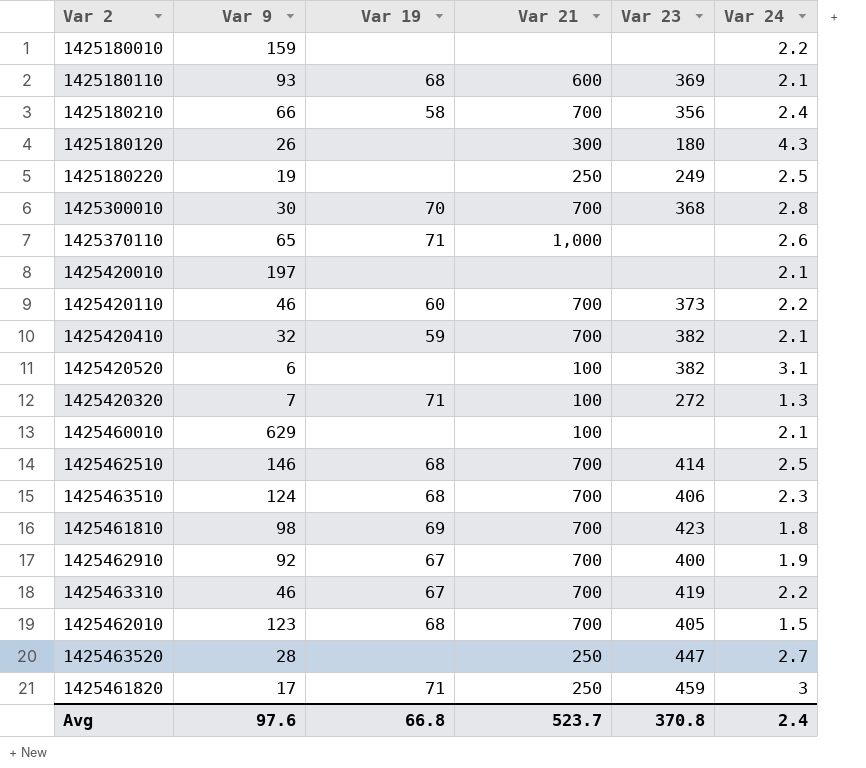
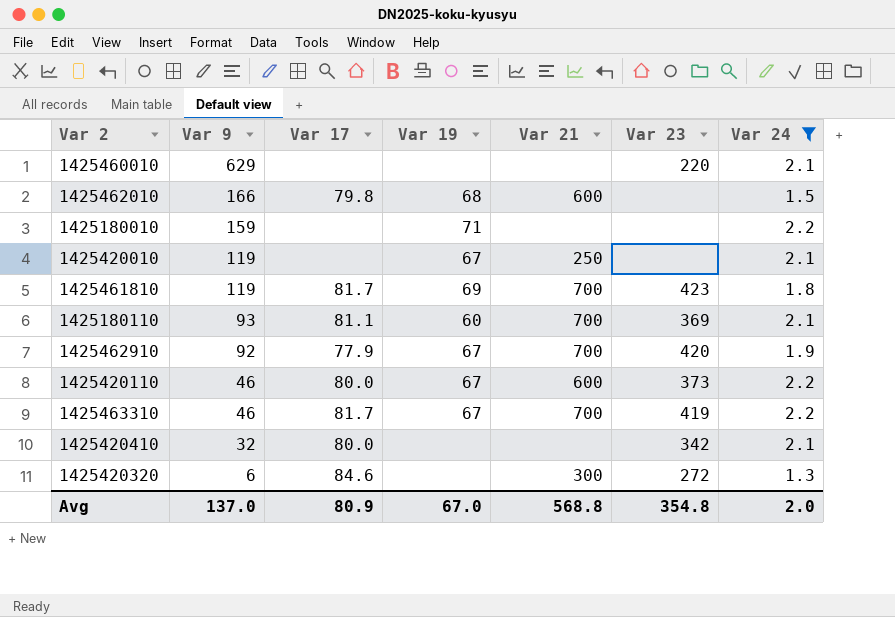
filter: none -> Var 24 <= 2.2
row order: none -> Var 9 descending
column Var 17 | position: none -> 3
1425460010 | Var 21: 100 -> none
1425460010 | Var 23: none -> 220
1425462010 | Var 9: 123 -> 166
1425462010 | Var 21: 700 -> 600
1425462010 | Var 23: 405 -> none
1425180010 | Var 19: none -> 71
1425420010 | Var 9: 197 -> 119
1425420010 | Var 19: none -> 67
1425420010 | Var 21: none -> 250
1425461810 | Var 9: 98 -> 119
1425180110 | Var 19: 68 -> 60
1425180110 | Var 21: 600 -> 700
1425462910 | Var 23: 400 -> 420
1425420110 | Var 19: 60 -> 67
1425420110 | Var 21: 700 -> 600
1425420410 | Var 19: 59 -> none
1425420410 | Var 21: 700 -> none
1425420410 | Var 23: 382 -> 342
1425420320 | Var 9: 7 -> 6
1425420320 | Var 19: 71 -> none
1425420320 | Var 21: 100 -> 300
Avg | Var 9: 97.6 -> 137.0
Avg | Var 19: 66.8 -> 67.0
Avg | Var 21: 523.7 -> 568.8
Avg | Var 23: 370.8 -> 354.8
Avg | Var 24: 2.4 -> 2.0

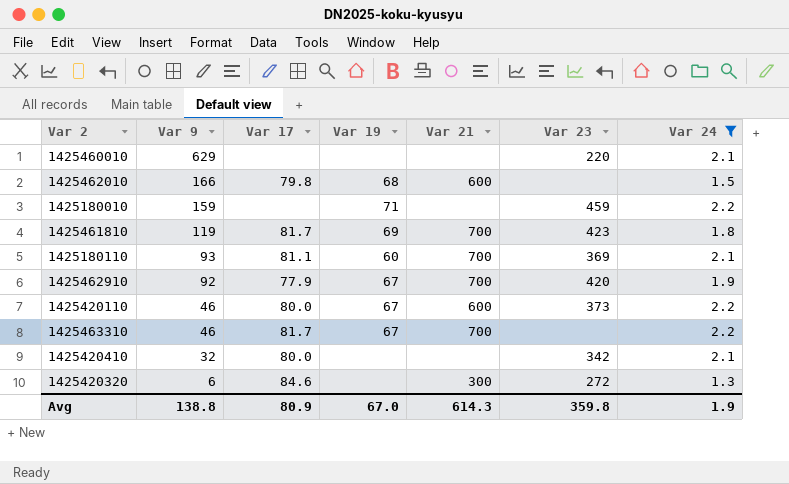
row 1425420010: 119 | none | 67 | 250 | none | 2.1 -> none
1425180010 | Var 23: none -> 459
1425463310 | Var 23: 419 -> none
Avg | Var 9: 137.0 -> 138.8
Avg | Var 21: 568.8 -> 614.3
Avg | Var 23: 354.8 -> 359.8
Avg | Var 24: 2.0 -> 1.9

